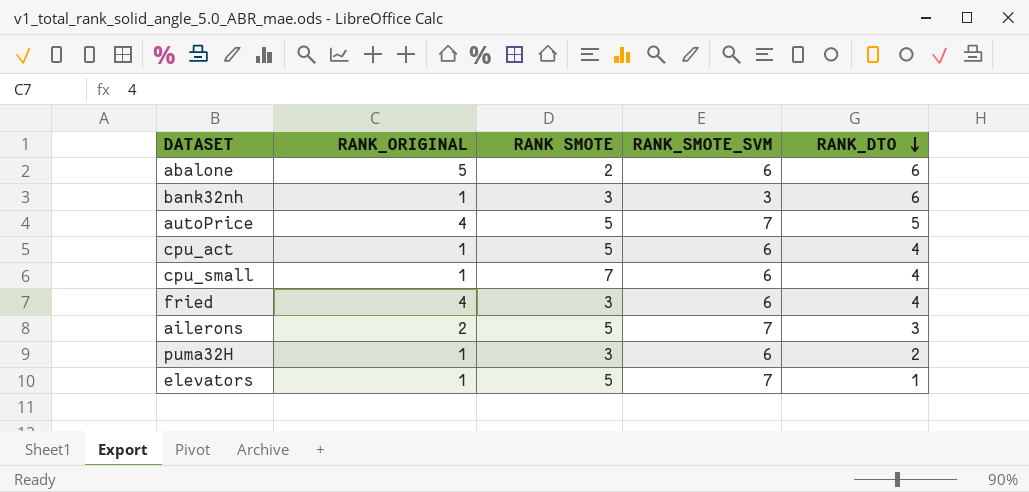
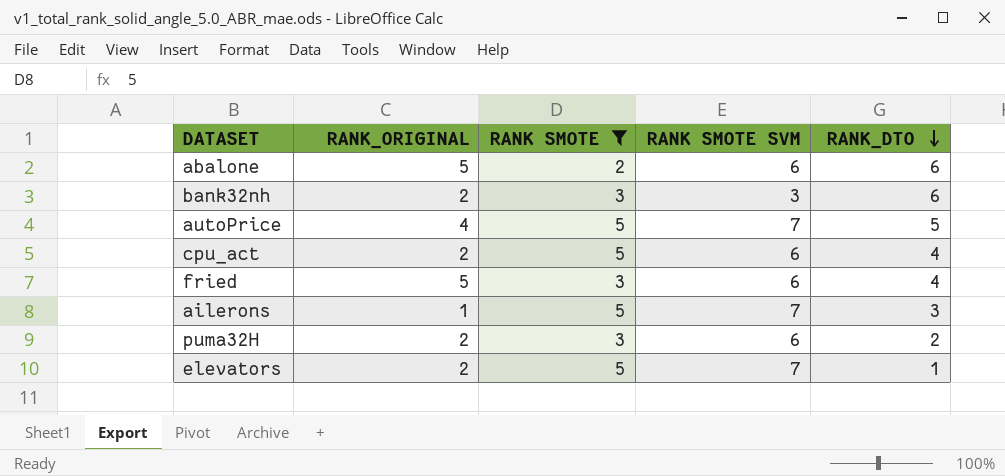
filter: none -> RANK SMOTE != 7
column name: RANK_SMOTE_SVM -> RANK SMOTE SVM
bank32nh | RANK_ORIGINAL: 1 -> 2
cpu_act | RANK_ORIGINAL: 1 -> 2
fried | RANK_ORIGINAL: 4 -> 5
ailerons | RANK_ORIGINAL: 2 -> 1
puma32H | RANK_ORIGINAL: 1 -> 2
elevators | RANK_ORIGINAL: 1 -> 2

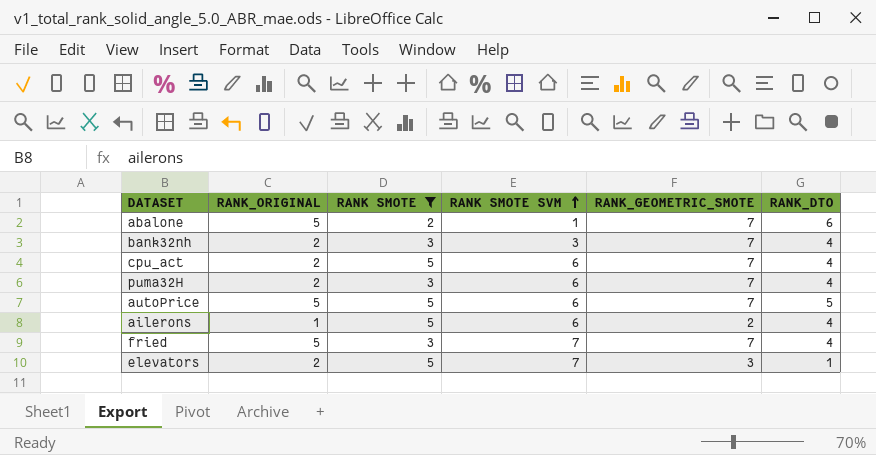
row order: RANK_DTO descending -> RANK SMOTE SVM ascending
column RANK_GEOMETRIC_SMOTE | position: none -> 5
abalone | RANK SMOTE SVM: 6 -> 1
bank32nh | RANK_DTO: 6 -> 4
puma32H | RANK_DTO: 2 -> 4
autoPrice | RANK_ORIGINAL: 4 -> 5
autoPrice | RANK SMOTE SVM: 7 -> 6
ailerons | RANK SMOTE SVM: 7 -> 6
ailerons | RANK_DTO: 3 -> 4
fried | RANK SMOTE SVM: 6 -> 7

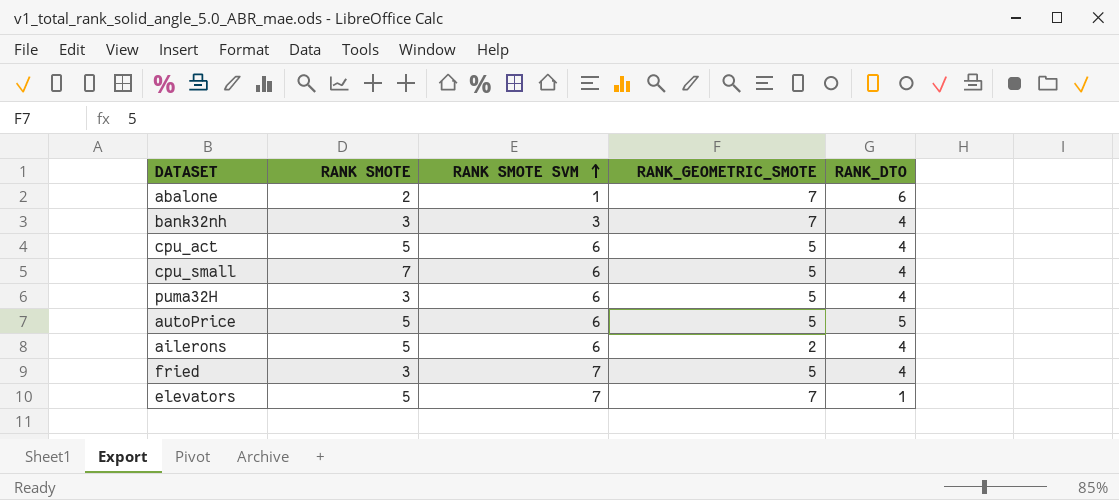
filter: RANK SMOTE != 7 -> none
column RANK_ORIGINAL | position: 2 -> none
cpu_act | RANK_GEOMETRIC_SMOTE: 7 -> 5
puma32H | RANK_GEOMETRIC_SMOTE: 7 -> 5
autoPrice | RANK_GEOMETRIC_SMOTE: 7 -> 5
fried | RANK_GEOMETRIC_SMOTE: 7 -> 5
elevators | RANK_GEOMETRIC_SMOTE: 3 -> 7

